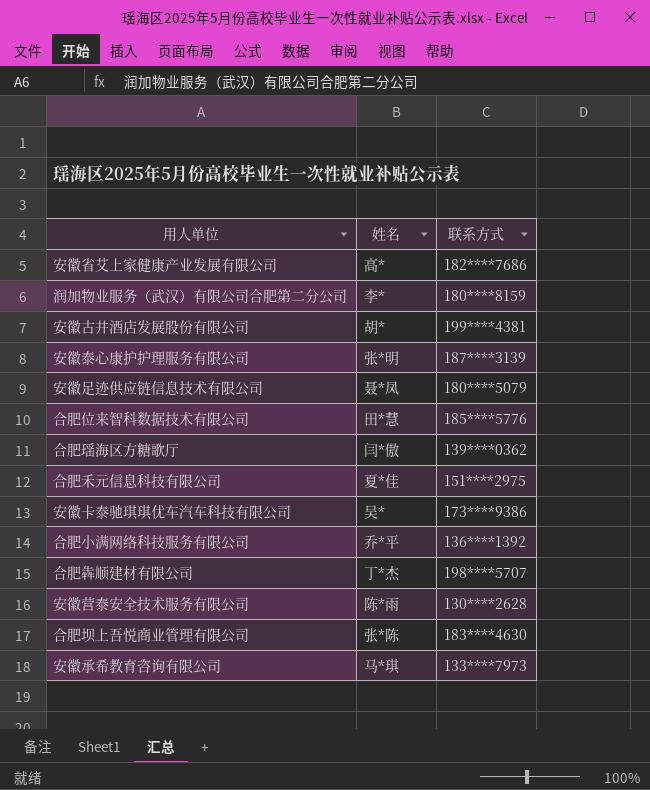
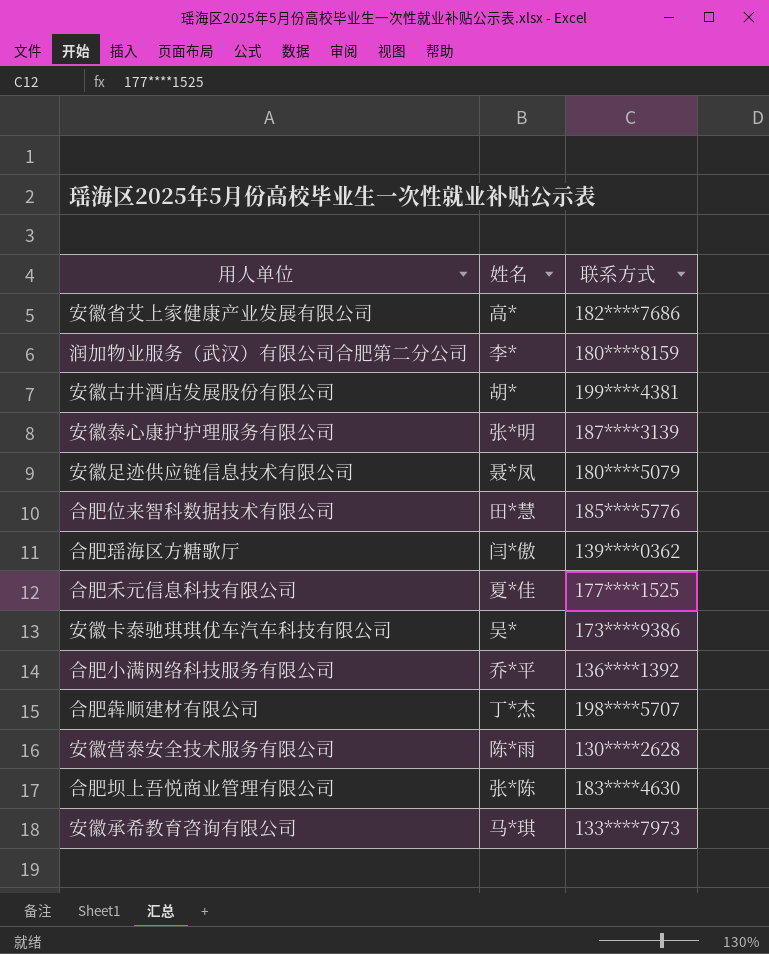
合肥禾元信息科技有限公司 | 联系方式: 151****2975 -> 177****1525

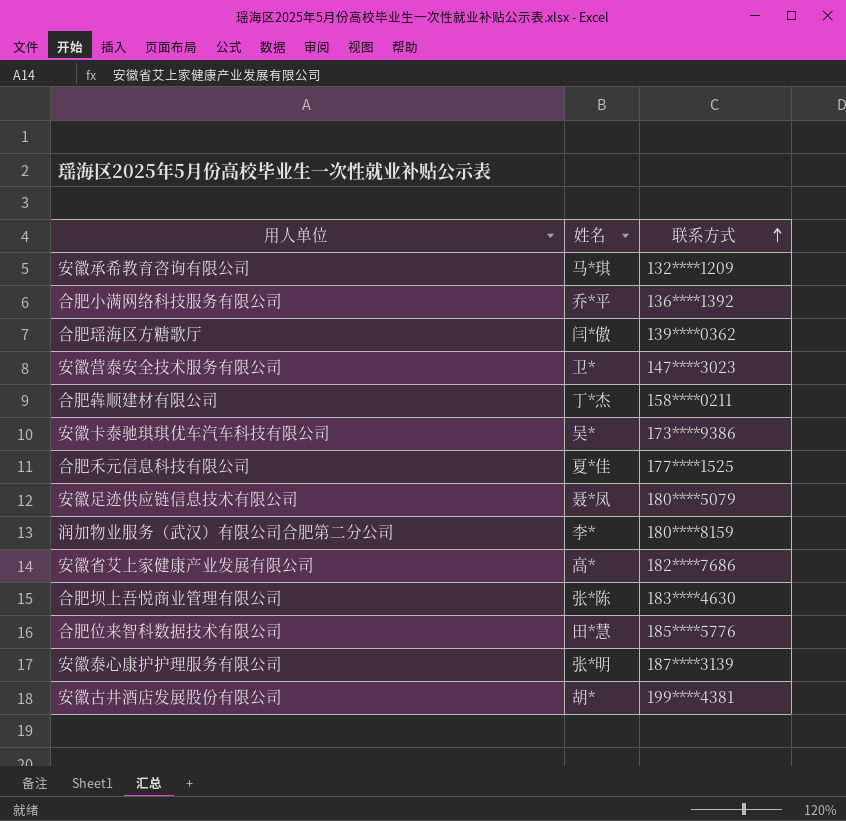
row order: none -> 联系方式 ascending
安徽承希教育咨询有限公司 | 联系方式: 133****7973 -> 132****1209
安徽营泰安全技术服务有限公司 | 姓名: 陈*雨 -> 卫*
安徽营泰安全技术服务有限公司 | 联系方式: 130****2628 -> 147****3023
合肥犇顺建材有限公司 | 联系方式: 198****5707 -> 158****0211

